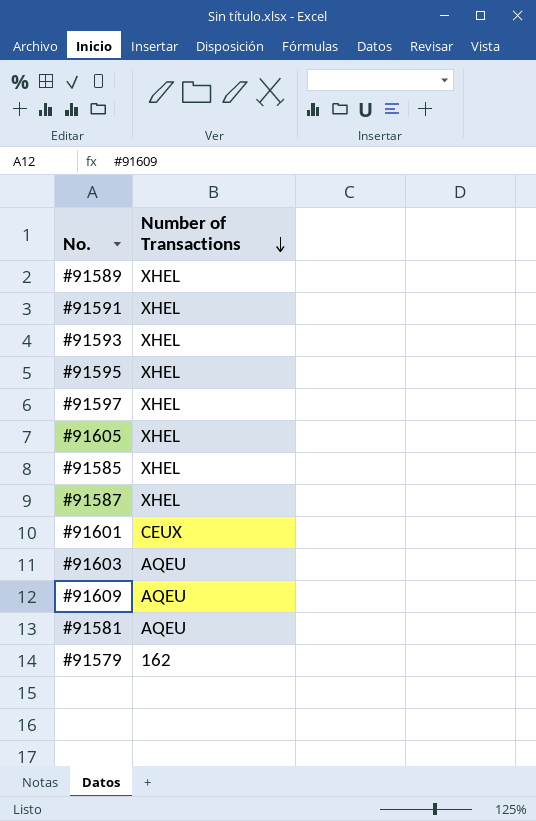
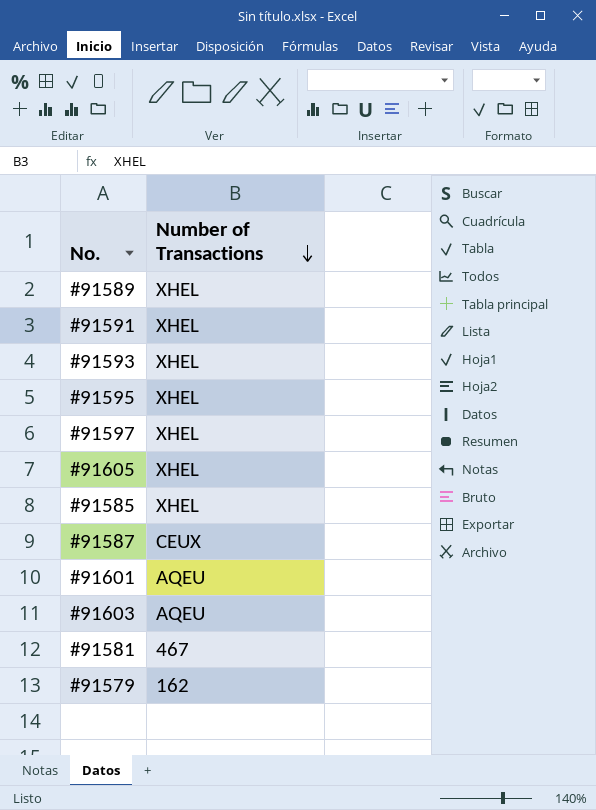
row #91609: AQEU -> none
#91587 | Number of Transactions: XHEL -> CEUX
#91601 | Number of Transactions: CEUX -> AQEU
#91581 | Number of Transactions: AQEU -> 467

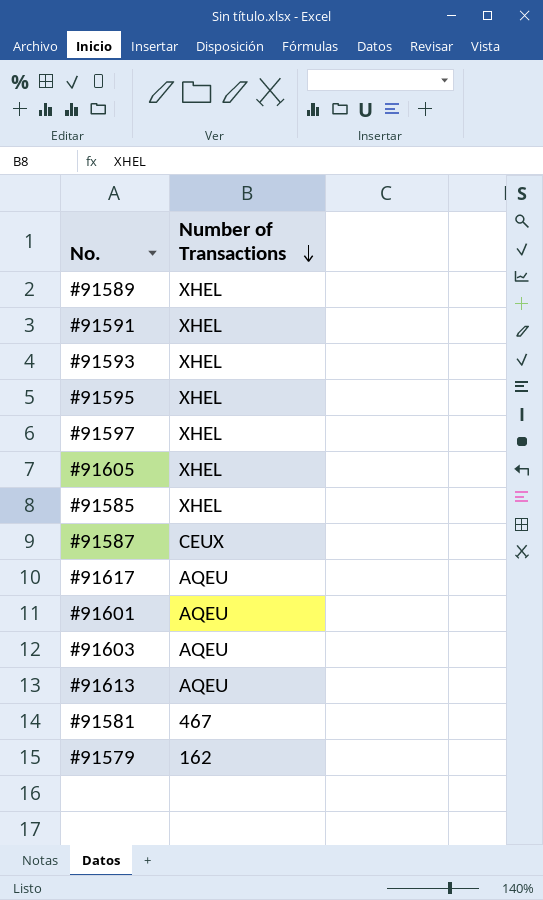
row #91617: none -> AQEU
row #91613: none -> AQEU

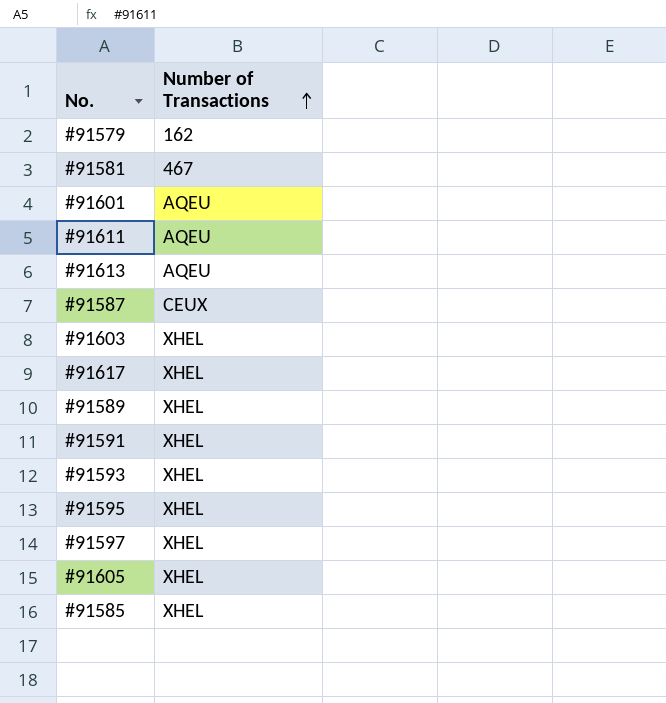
row order: Number of Transactions descending -> Number of Transactions ascending
row #91611: none -> AQEU
#91603 | Number of Transactions: AQEU -> XHEL
#91617 | Number of Transactions: AQEU -> XHEL

